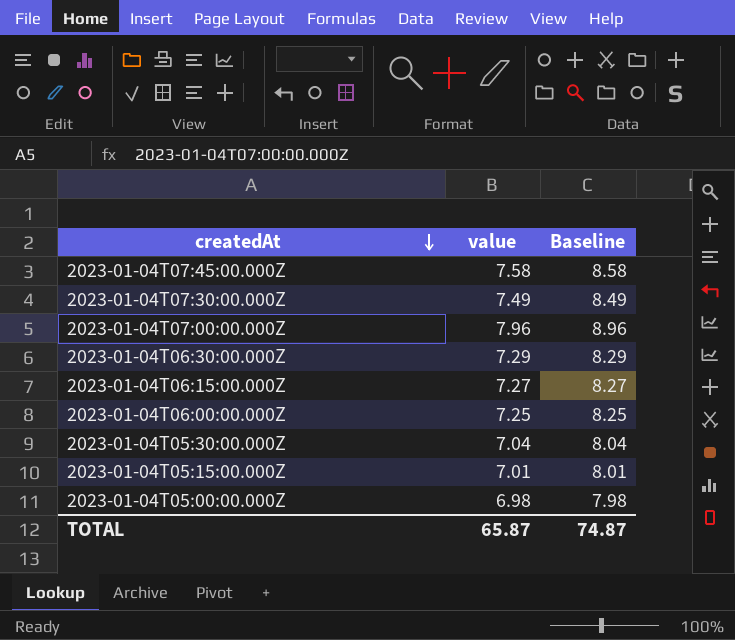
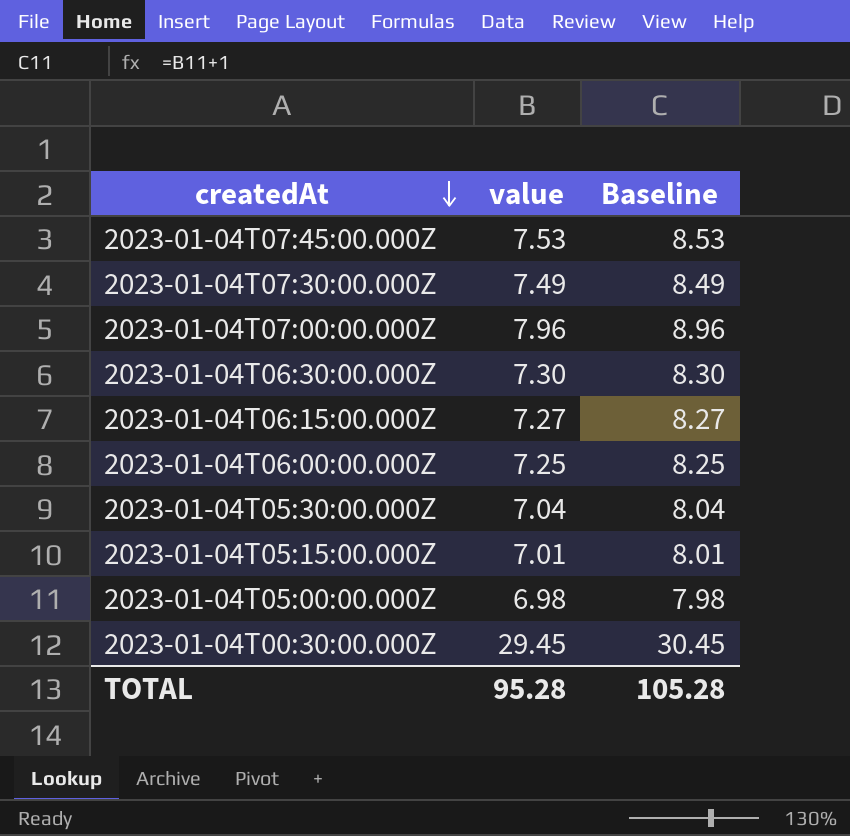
2023-01-04T07:45:00.000Z | value: 7.58 -> 7.53
2023-01-04T07:45:00.000Z | Baseline: 8.58 -> 8.53
2023-01-04T06:30:00.000Z | value: 7.29 -> 7.30
2023-01-04T06:30:00.000Z | Baseline: 8.29 -> 8.30
row 2023-01-04T00:30:00.000Z: none -> 29.45 | 30.45
TOTAL | value: 65.87 -> 95.28
TOTAL | Baseline: 74.87 -> 105.28

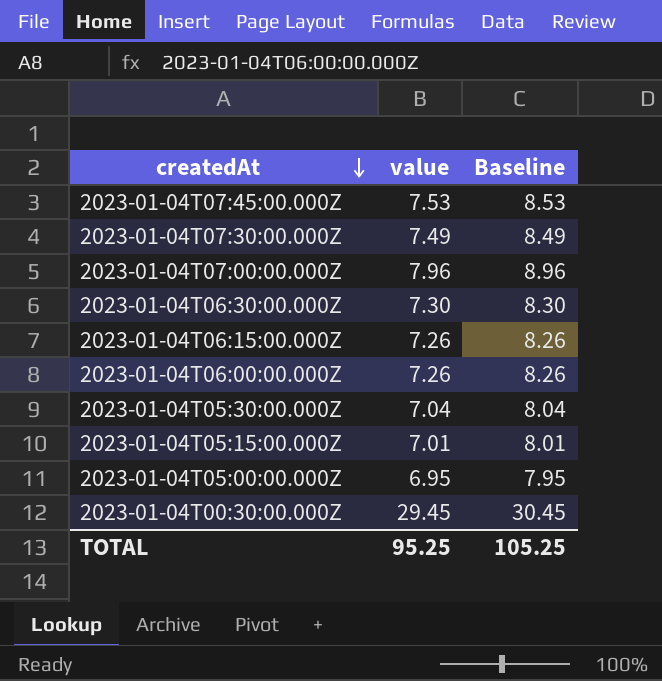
2023-01-04T06:15:00.000Z | value: 7.27 -> 7.26
2023-01-04T06:15:00.000Z | Baseline: 8.27 -> 8.26
2023-01-04T06:00:00.000Z | value: 7.25 -> 7.26
2023-01-04T06:00:00.000Z | Baseline: 8.25 -> 8.26
2023-01-04T05:00:00.000Z | value: 6.98 -> 6.95
2023-01-04T05:00:00.000Z | Baseline: 7.98 -> 7.95
TOTAL | value: 95.28 -> 95.25
TOTAL | Baseline: 105.28 -> 105.25

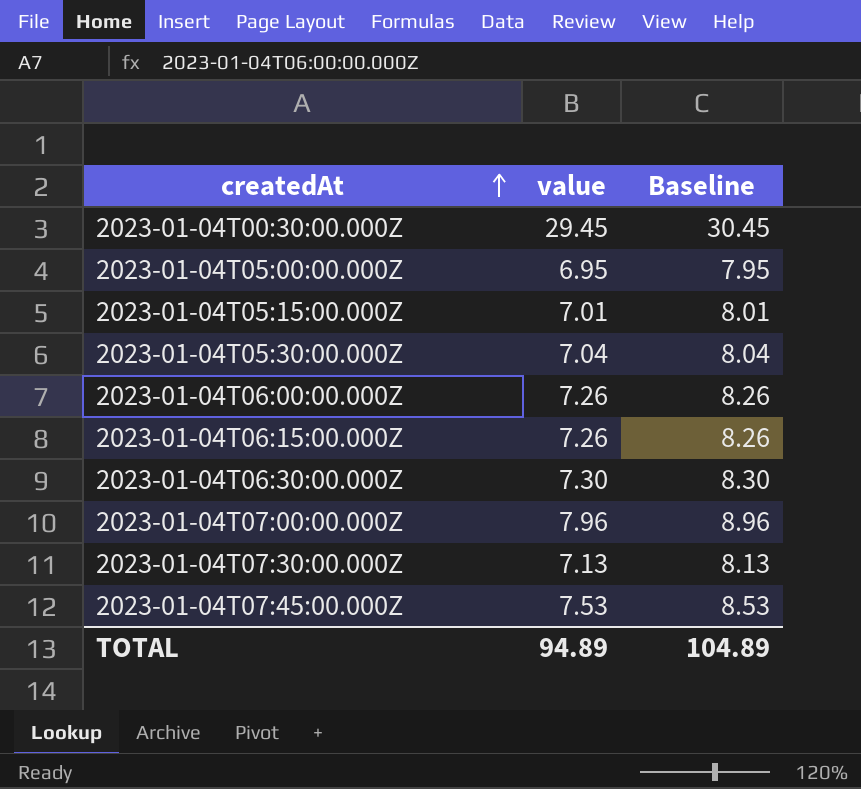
row order: createdAt descending -> createdAt ascending
2023-01-04T07:30:00.000Z | value: 7.49 -> 7.13
2023-01-04T07:30:00.000Z | Baseline: 8.49 -> 8.13
TOTAL | value: 95.25 -> 94.89
TOTAL | Baseline: 105.25 -> 104.89

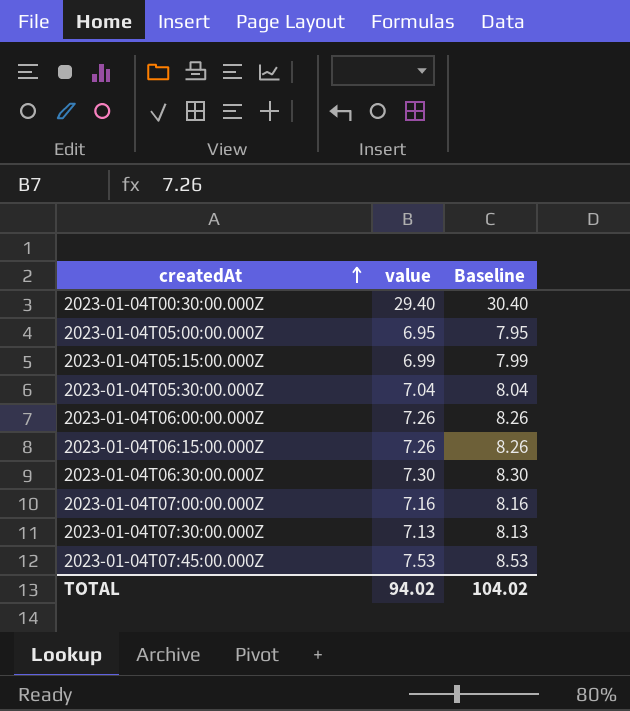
2023-01-04T00:30:00.000Z | value: 29.45 -> 29.40
2023-01-04T00:30:00.000Z | Baseline: 30.45 -> 30.40
2023-01-04T05:15:00.000Z | value: 7.01 -> 6.99
2023-01-04T05:15:00.000Z | Baseline: 8.01 -> 7.99
2023-01-04T07:00:00.000Z | value: 7.96 -> 7.16
2023-01-04T07:00:00.000Z | Baseline: 8.96 -> 8.16
TOTAL | value: 94.89 -> 94.02
TOTAL | Baseline: 104.89 -> 104.02

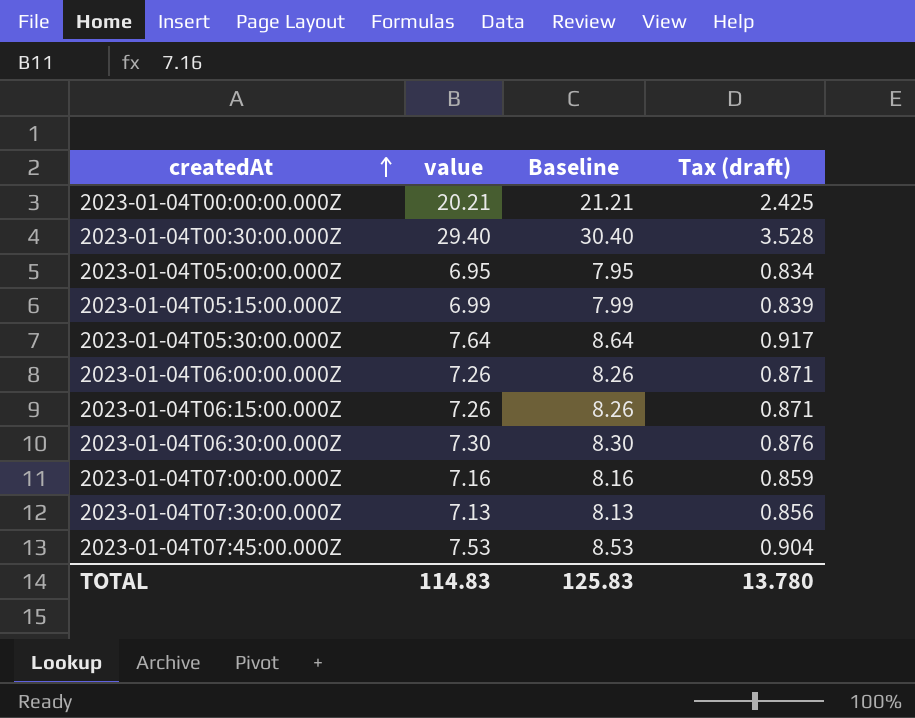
column Tax (draft) | formula: none -> [value] * 0.12
row 2023-01-04T00:00:00.000Z: none -> 20.21 | 21.21 | 2.425
2023-01-04T05:30:00.000Z | value: 7.04 -> 7.64
2023-01-04T05:30:00.000Z | Baseline: 8.04 -> 8.64
TOTAL | value: 94.02 -> 114.83
TOTAL | Baseline: 104.02 -> 125.83

